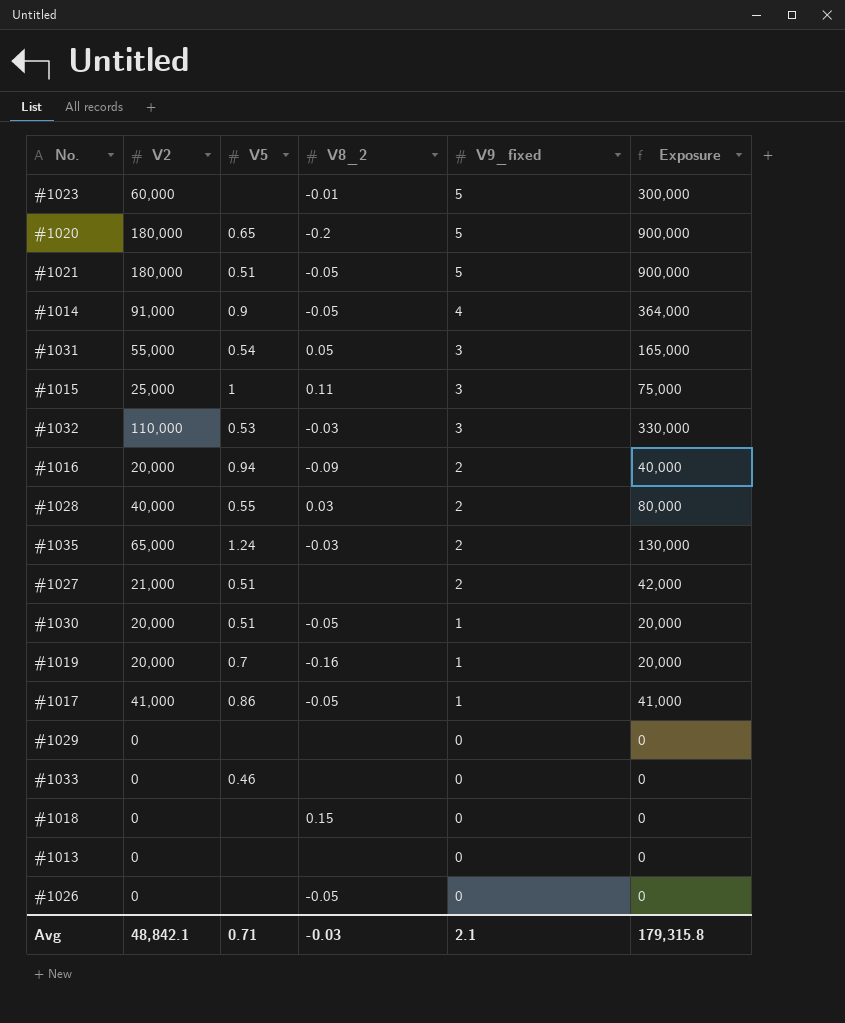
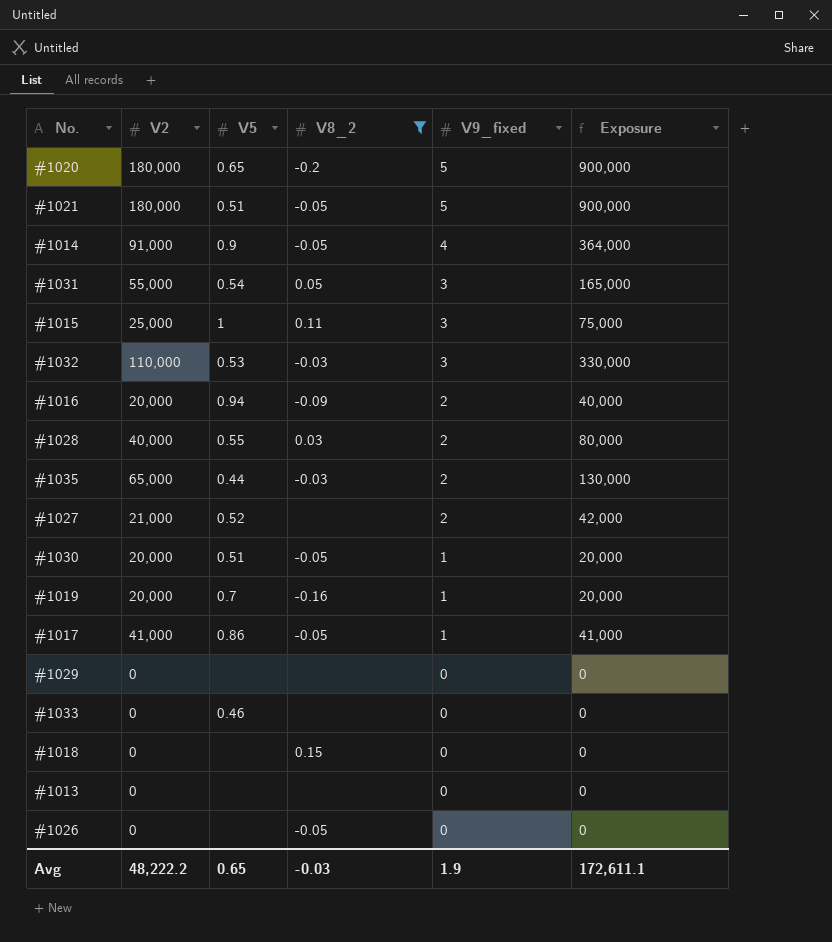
filter: none -> V8_2 != -0.01
#1035 | V5: 1.24 -> 0.44
#1027 | V5: 0.51 -> 0.52
Avg | V2: 48,842.1 -> 48,222.2
Avg | V5: 0.71 -> 0.65
Avg | V9_fixed: 2.1 -> 1.9
Avg | Exposure: 179,315.8 -> 172,611.1

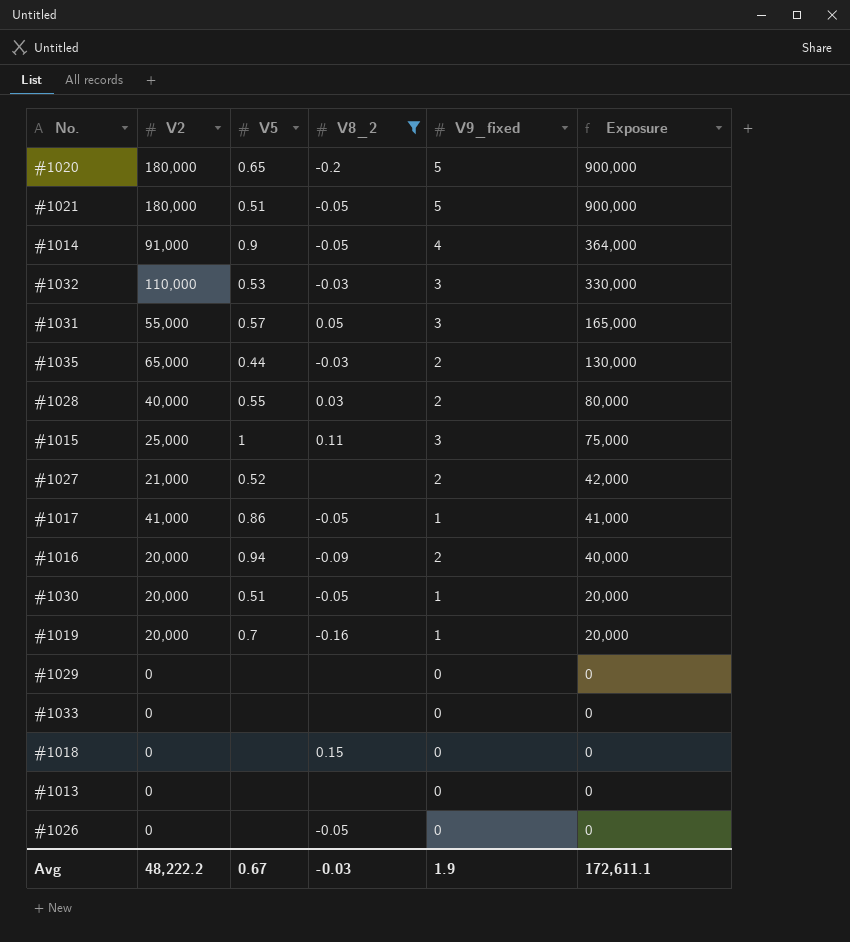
row order: V9_fixed descending -> Exposure descending
#1031 | V5: 0.54 -> 0.57
#1033 | V5: 0.46 -> none
Avg | V5: 0.65 -> 0.67

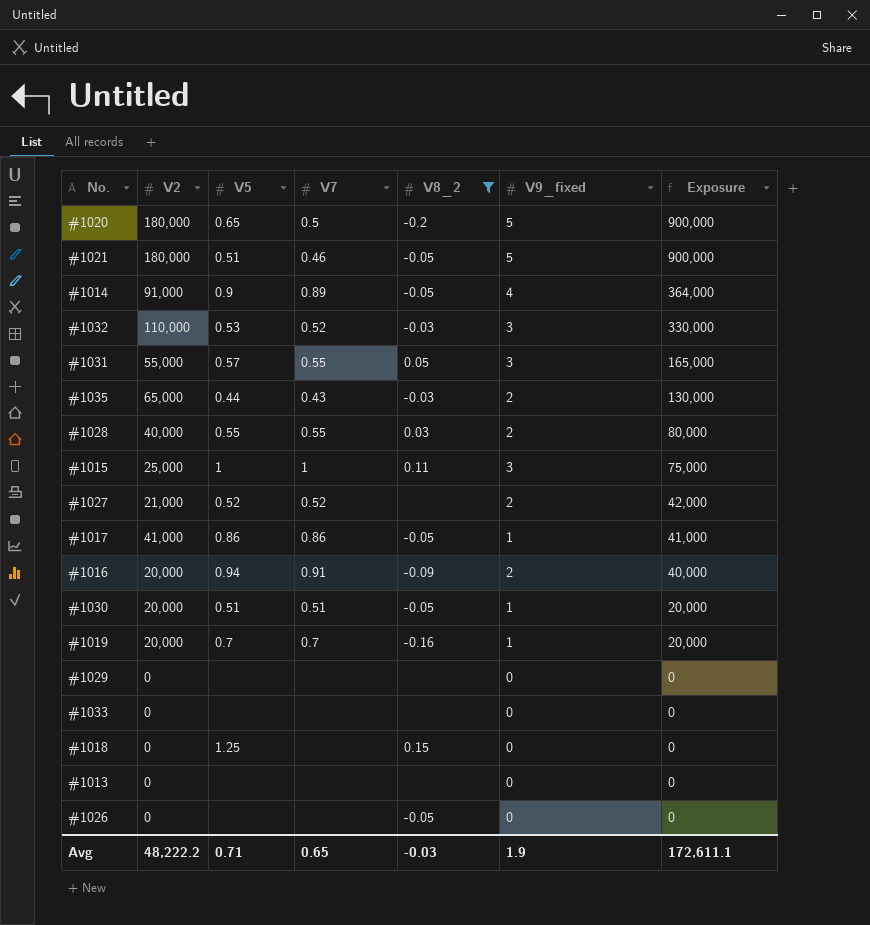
column V7 | position: none -> 4
#1018 | V5: none -> 1.25
Avg | V5: 0.67 -> 0.71

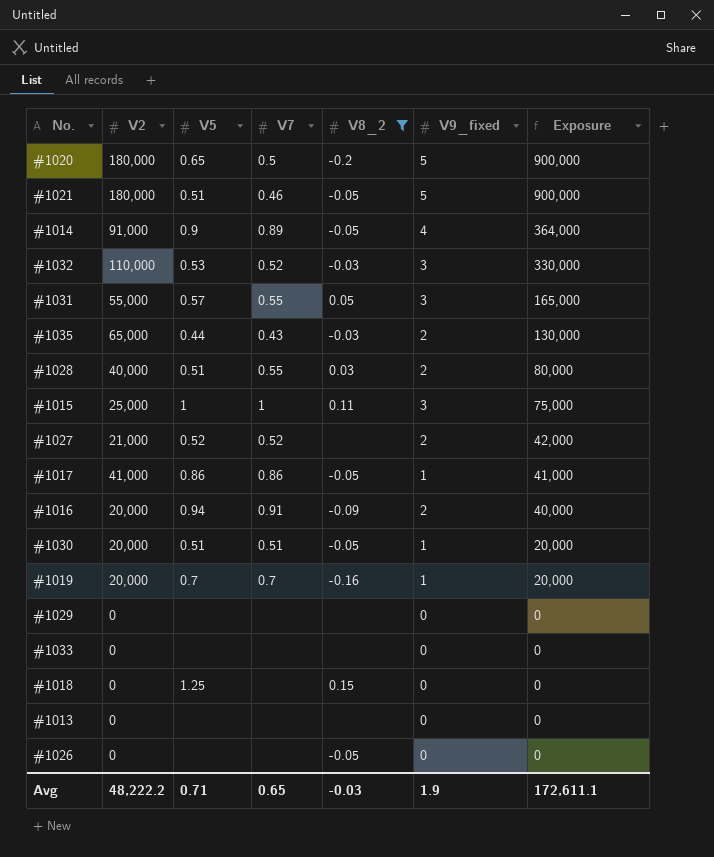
#1028 | V5: 0.55 -> 0.51

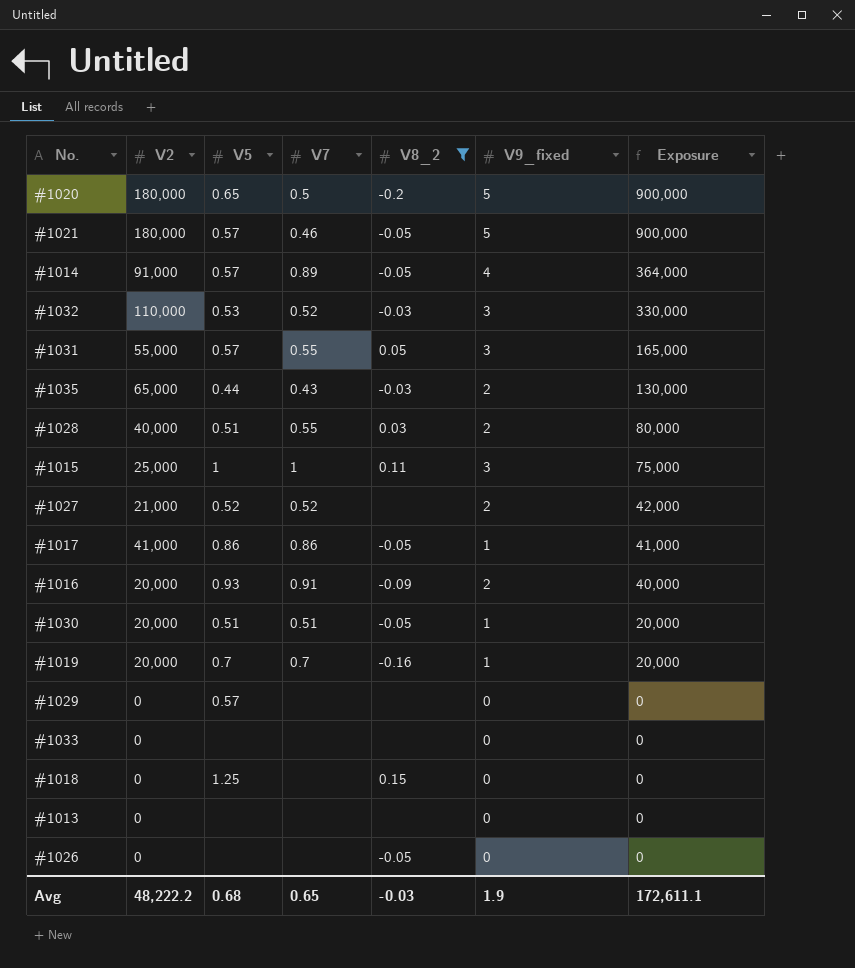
#1021 | V5: 0.51 -> 0.57
#1014 | V5: 0.9 -> 0.57
#1016 | V5: 0.94 -> 0.93
#1029 | V5: none -> 0.57
Avg | V5: 0.71 -> 0.68

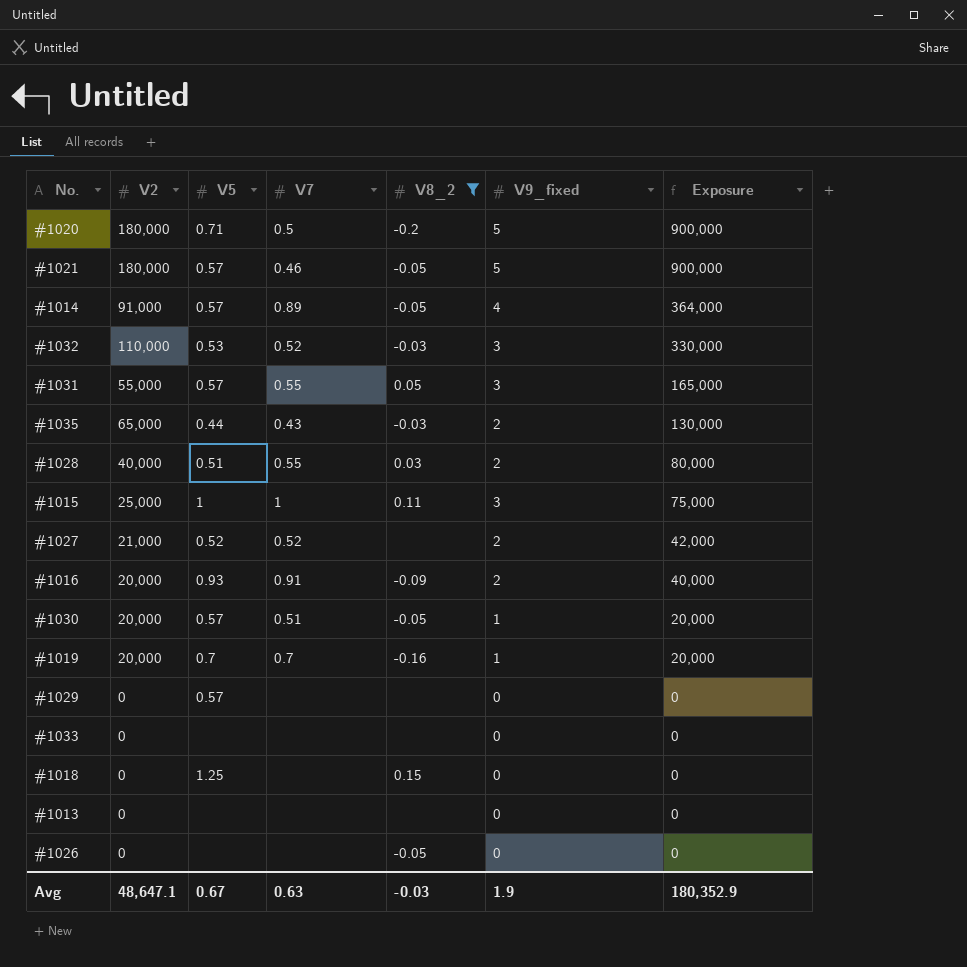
row #1017: 41,000 | 0.86 | 0.86 | -0.05 | 1 | 41,000 -> none
#1020 | V5: 0.65 -> 0.71
#1030 | V5: 0.51 -> 0.57
Avg | V2: 48,222.2 -> 48,647.1
Avg | V5: 0.68 -> 0.67
Avg | V7: 0.65 -> 0.63
Avg | Exposure: 172,611.1 -> 180,352.9

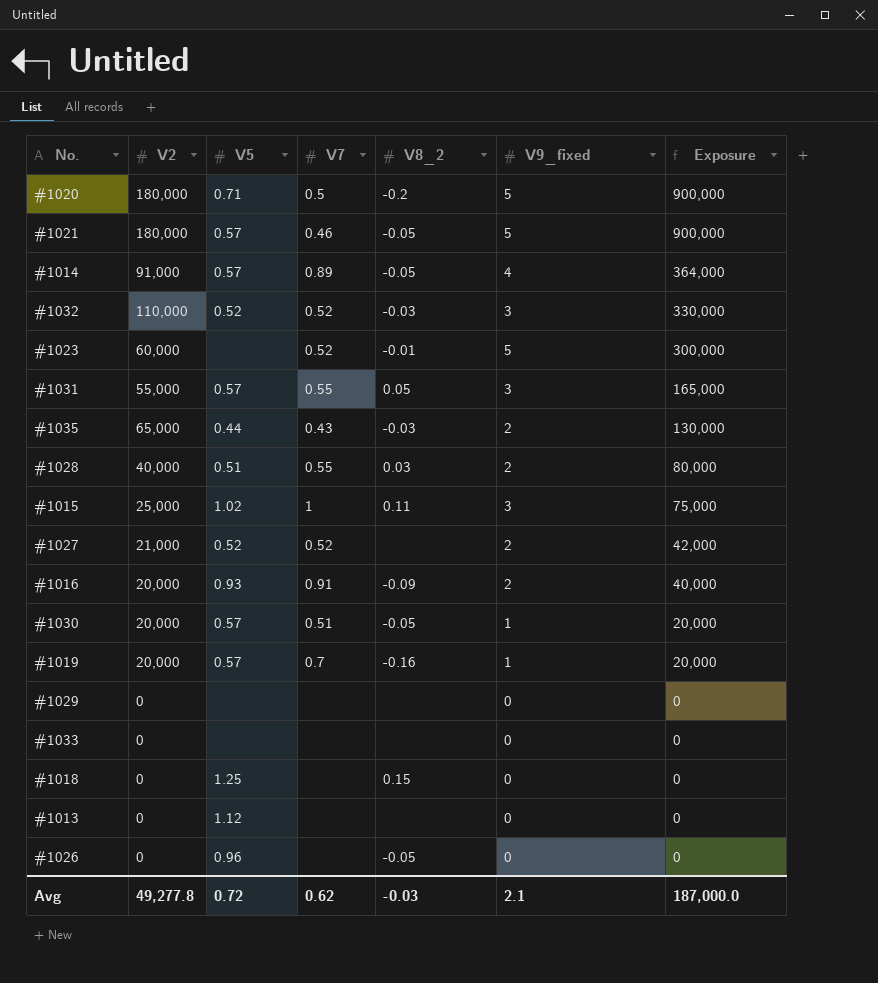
filter: V8_2 != -0.01 -> none
#1032 | V5: 0.53 -> 0.52
#1015 | V5: 1 -> 1.02
#1019 | V5: 0.7 -> 0.57
#1029 | V5: 0.57 -> none
#1013 | V5: none -> 1.12
#1026 | V5: none -> 0.96
Avg | V2: 48,647.1 -> 49,277.8
Avg | V5: 0.67 -> 0.72
Avg | V7: 0.63 -> 0.62
Avg | V9_fixed: 1.9 -> 2.1
Avg | Exposure: 180,352.9 -> 187,000.0

